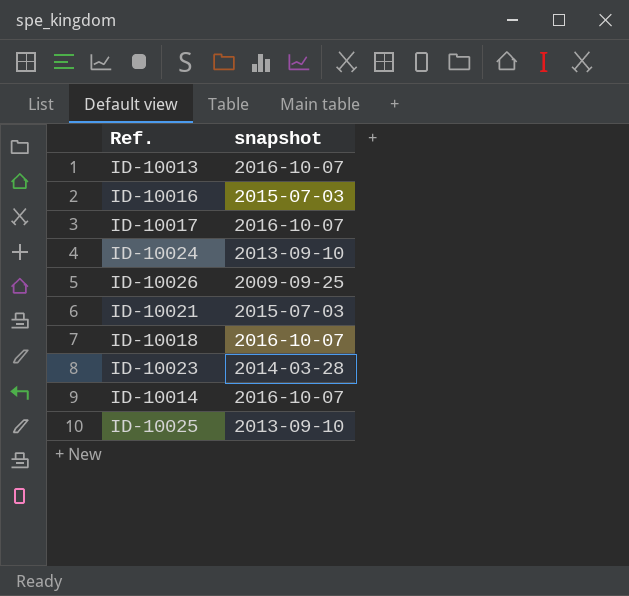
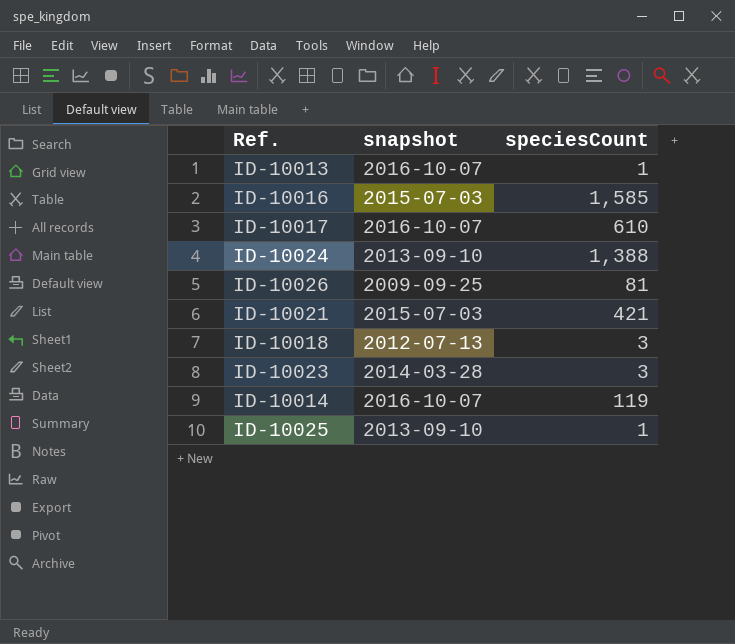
column speciesCount | position: none -> 3
ID-10018 | snapshot: 2016-10-07 -> 2012-07-13

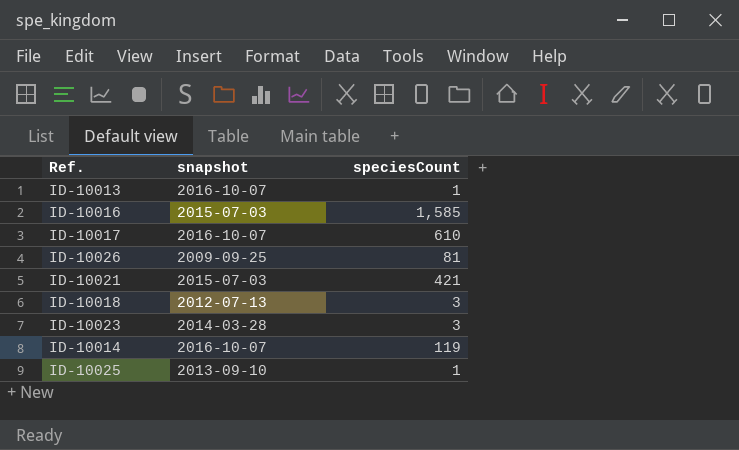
row ID-10024: 2013-09-10 | 1,388 -> none

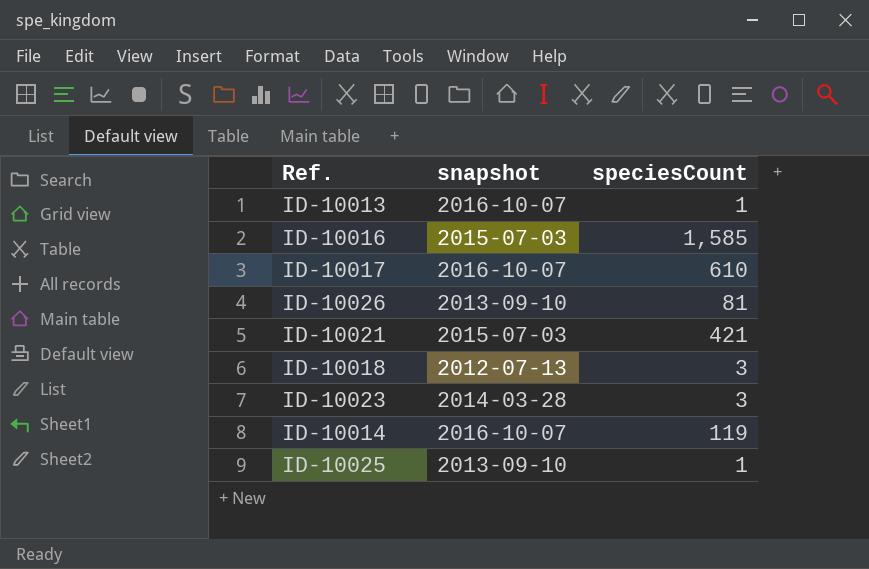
ID-10026 | snapshot: 2009-09-25 -> 2013-09-10

